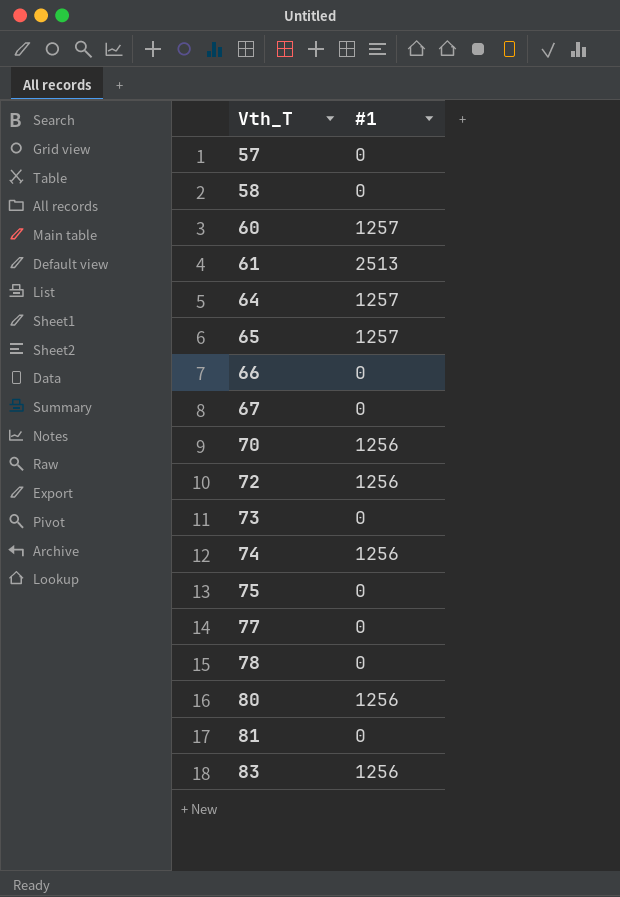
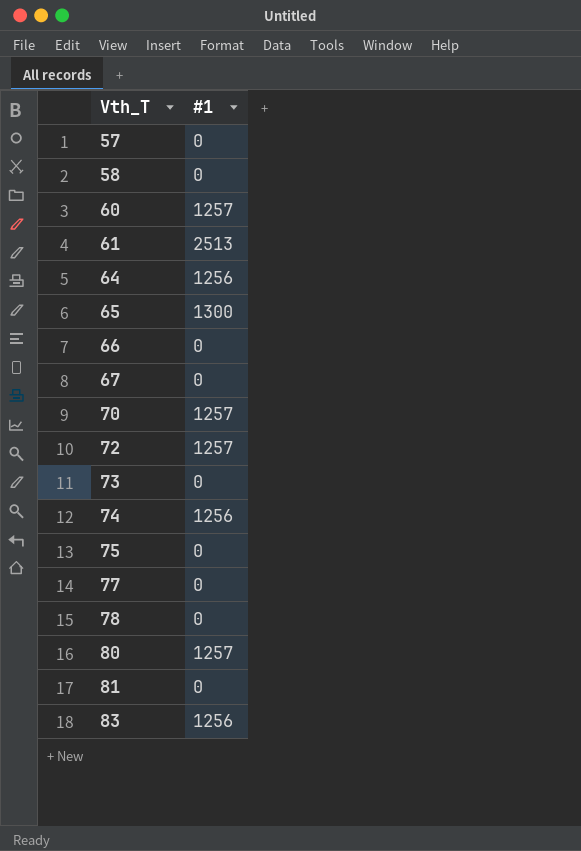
64 | #1: 1257 -> 1256
65 | #1: 1257 -> 1300
70 | #1: 1256 -> 1257
72 | #1: 1256 -> 1257
80 | #1: 1256 -> 1257

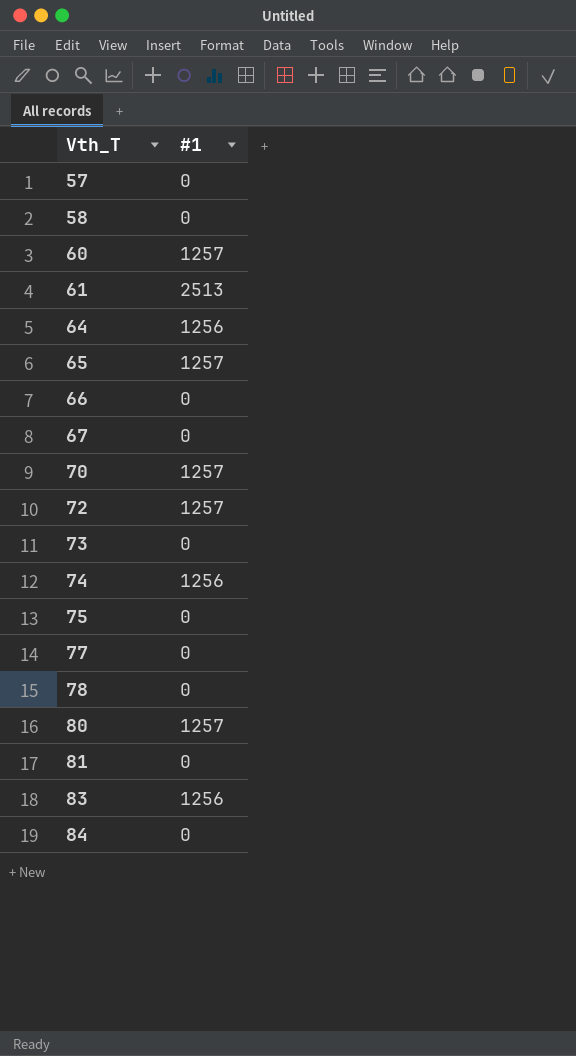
65 | #1: 1300 -> 1257
row 84: none -> 0

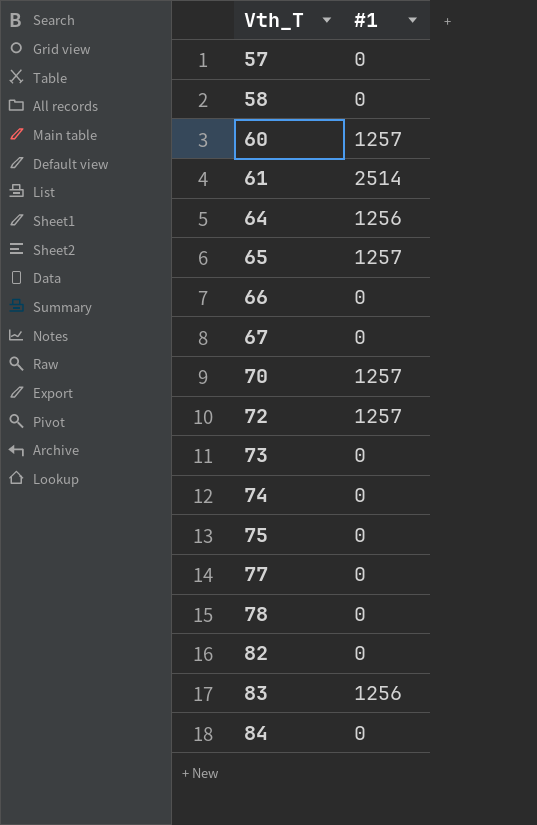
row 80: 1257 -> none
row 81: 0 -> none
61 | #1: 2513 -> 2514
74 | #1: 1256 -> 0
row 82: none -> 0

